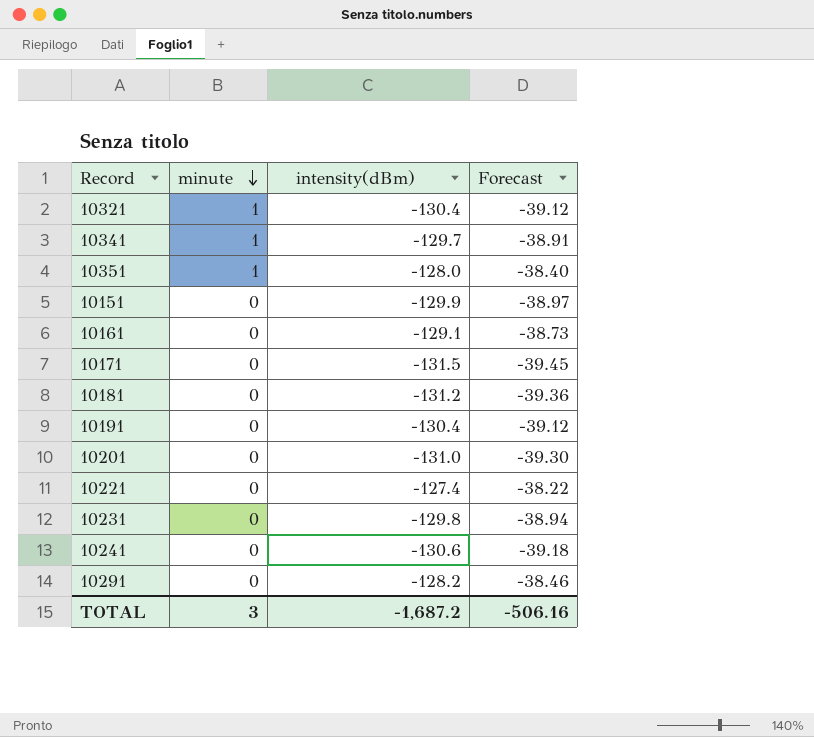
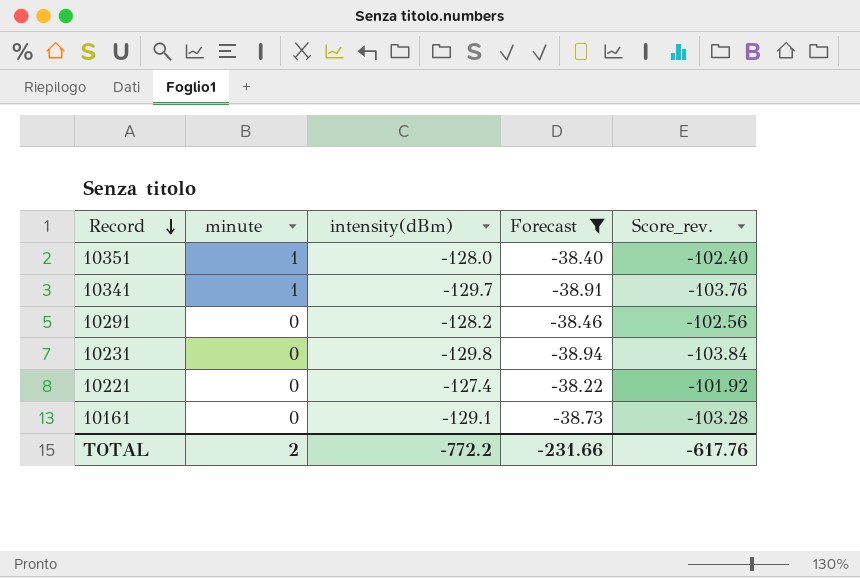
filter: none -> Forecast >= -38.94
row order: minute descending -> Record descending
column Score_rev. | formula: none -> [intensity(dBm)] * 0.8
TOTAL | minute: 3 -> 2
TOTAL | intensity(dBm): -1,687.2 -> -772.2
TOTAL | Forecast: -506.16 -> -231.66

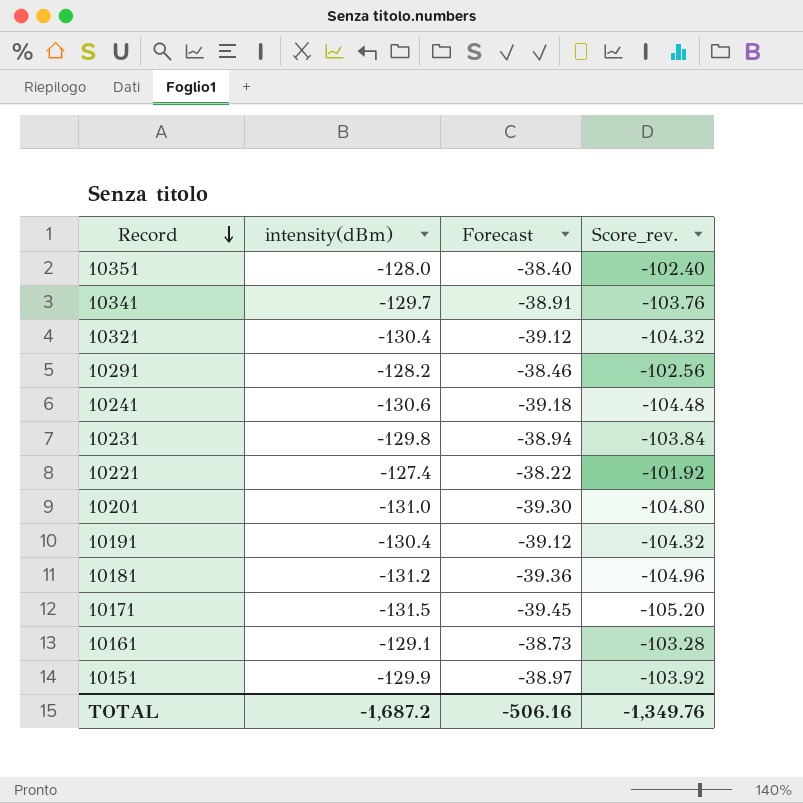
filter: Forecast >= -38.94 -> none
column minute | position: 2 -> none
TOTAL | intensity(dBm): -772.2 -> -1,687.2
TOTAL | Forecast: -231.66 -> -506.16
TOTAL | Score_rev.: -617.76 -> -1,349.76

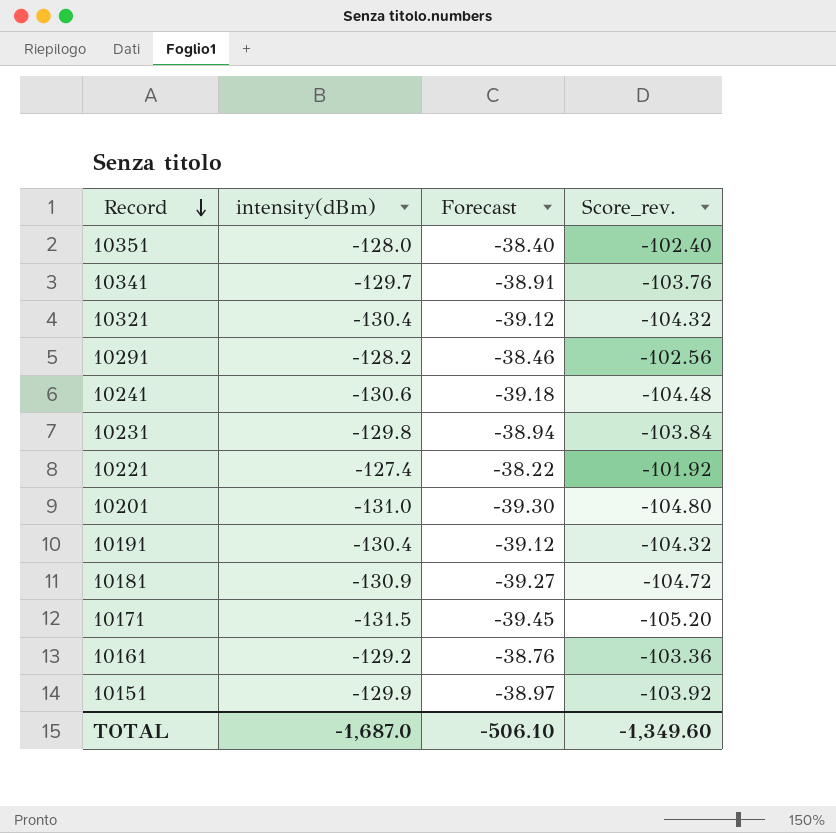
10181 | intensity(dBm): -131.2 -> -130.9
10181 | Forecast: -39.36 -> -39.27
10181 | Score_rev.: -104.96 -> -104.72
10161 | intensity(dBm): -129.1 -> -129.2
10161 | Forecast: -38.73 -> -38.76
10161 | Score_rev.: -103.28 -> -103.36
TOTAL | intensity(dBm): -1,687.2 -> -1,687.0
TOTAL | Forecast: -506.16 -> -506.10
TOTAL | Score_rev.: -1,349.76 -> -1,349.60

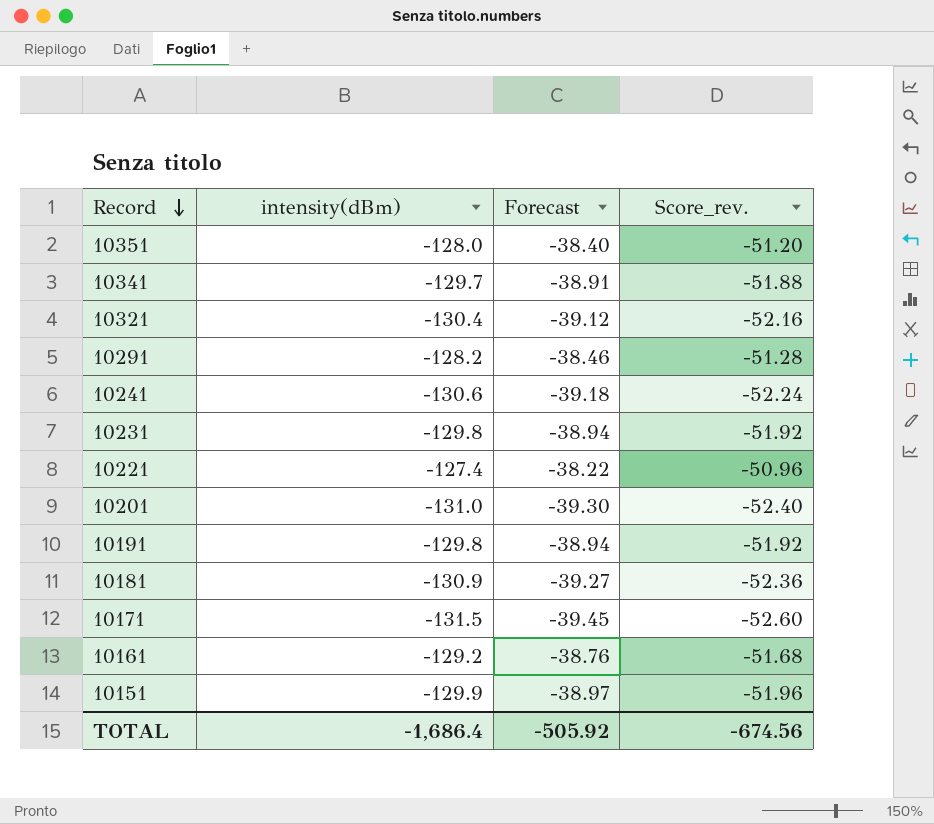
column Score_rev. | formula: [intensity(dBm)] * 0.8 -> [intensity(dBm)] * 0.4
10191 | intensity(dBm): -130.4 -> -129.8
10191 | Forecast: -39.12 -> -38.94
TOTAL | intensity(dBm): -1,687.0 -> -1,686.4
TOTAL | Forecast: -506.10 -> -505.92
TOTAL | Score_rev.: -1,349.60 -> -674.56

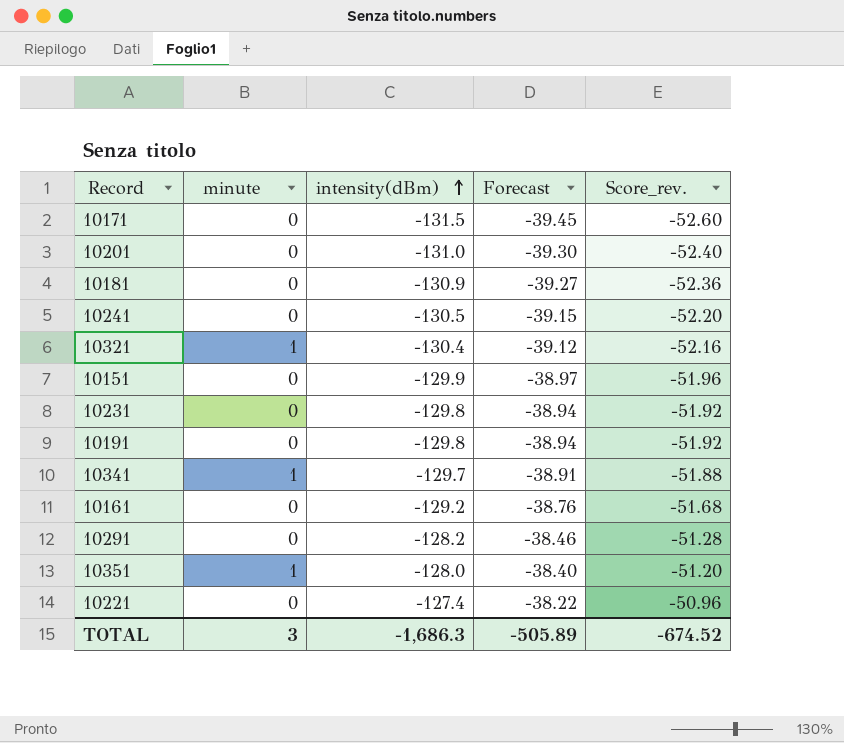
row order: Record descending -> intensity(dBm) ascending
column minute | position: none -> 2
10241 | intensity(dBm): -130.6 -> -130.5
10241 | Forecast: -39.18 -> -39.15
10241 | Score_rev.: -52.24 -> -52.20
TOTAL | intensity(dBm): -1,686.4 -> -1,686.3
TOTAL | Forecast: -505.92 -> -505.89
TOTAL | Score_rev.: -674.56 -> -674.52

